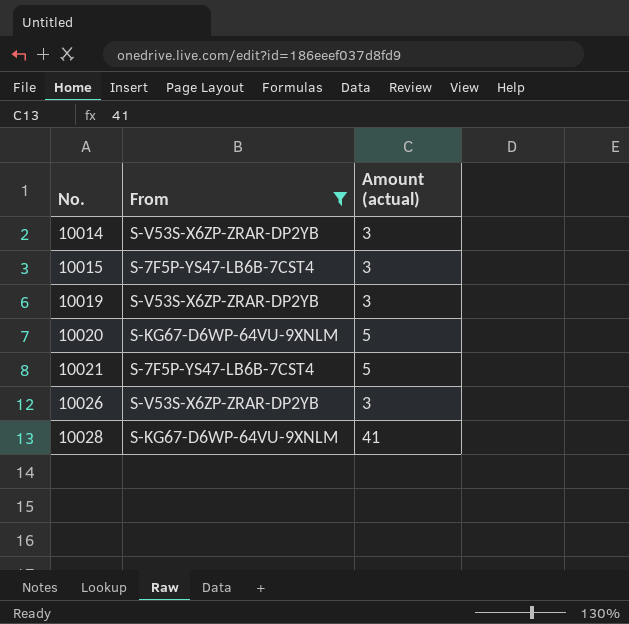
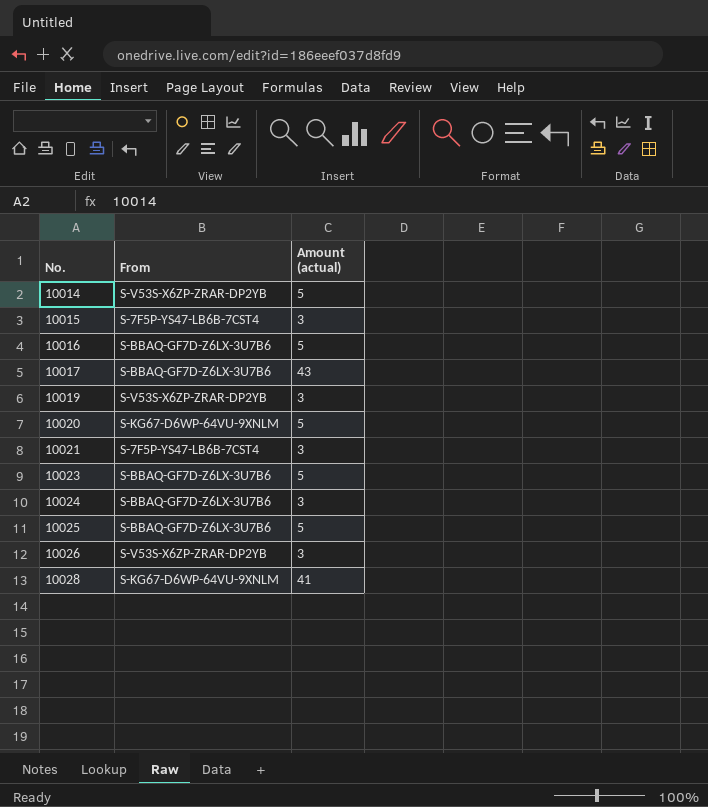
filter: From != S-BBAQ-GF7D-Z6LX-3U7B6 -> none
10014 | Amount (actual): 3 -> 5
10021 | Amount (actual): 5 -> 3

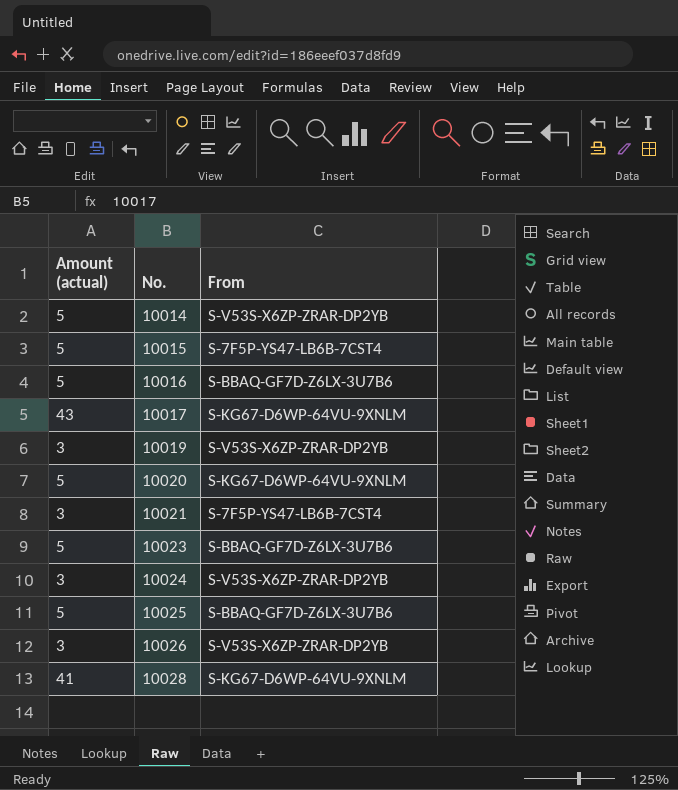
column Amount (actual) | position: 3 -> 1
10015 | Amount (actual): 3 -> 5
10017 | From: S-BBAQ-GF7D-Z6LX-3U7B6 -> S-KG67-D6WP-64VU-9XNLM
10024 | From: S-BBAQ-GF7D-Z6LX-3U7B6 -> S-V53S-X6ZP-ZRAR-DP2YB

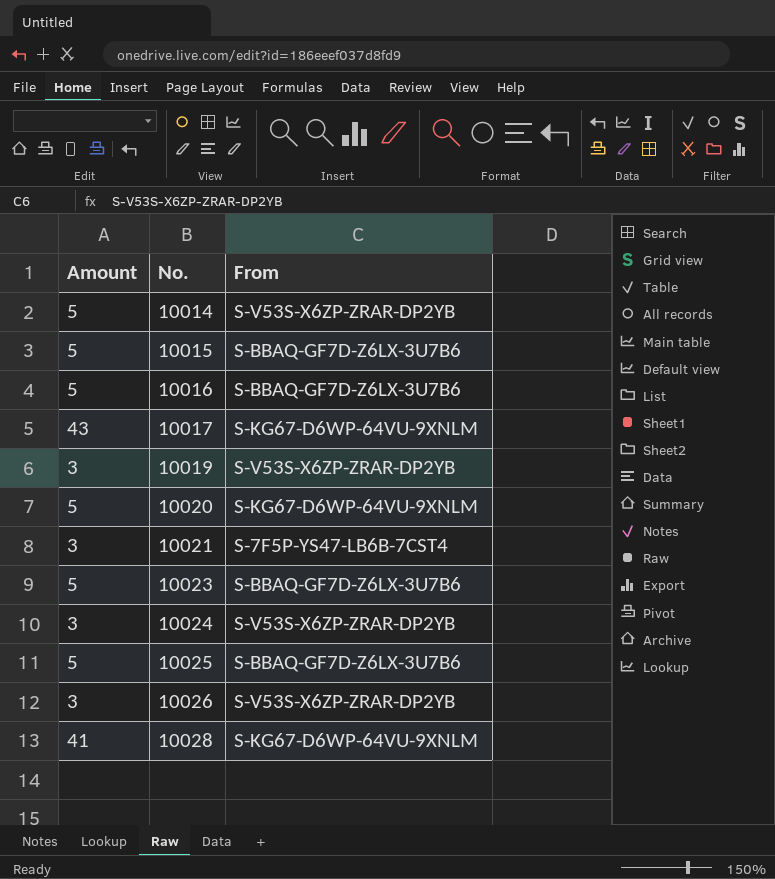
column name: Amount (actual) -> Amount
10015 | From: S-7F5P-YS47-LB6B-7CST4 -> S-BBAQ-GF7D-Z6LX-3U7B6

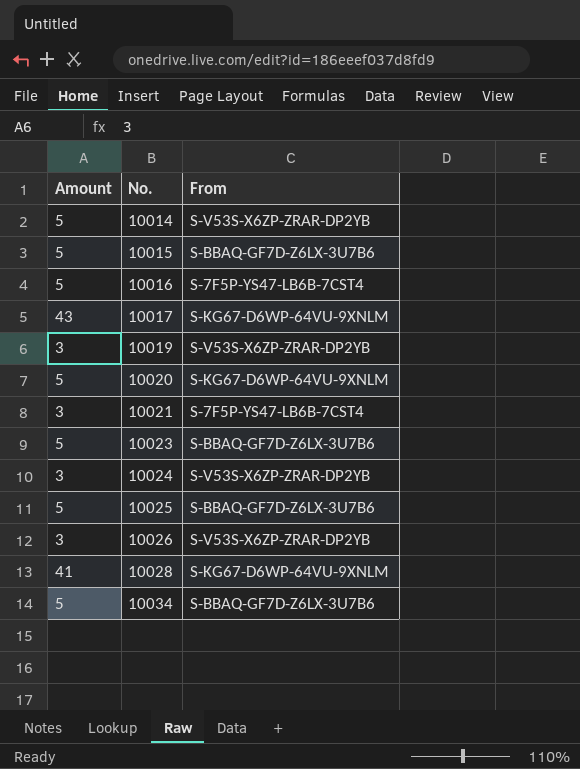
10016 | From: S-BBAQ-GF7D-Z6LX-3U7B6 -> S-7F5P-YS47-LB6B-7CST4
row 10034: none -> 5 | S-BBAQ-GF7D-Z6LX-3U7B6

